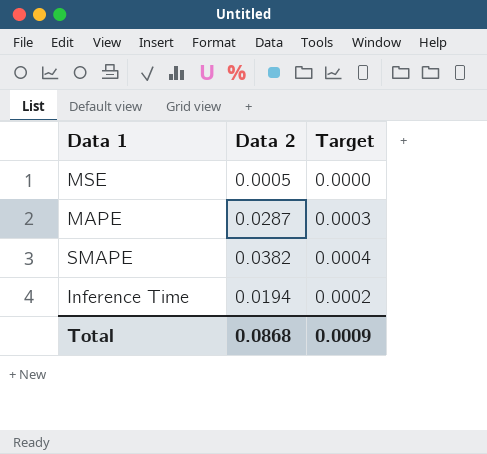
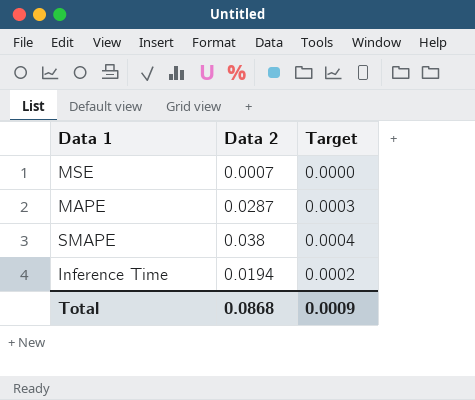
MSE | Data 2: 0.0005 -> 0.0007
SMAPE | Data 2: 0.0382 -> 0.038

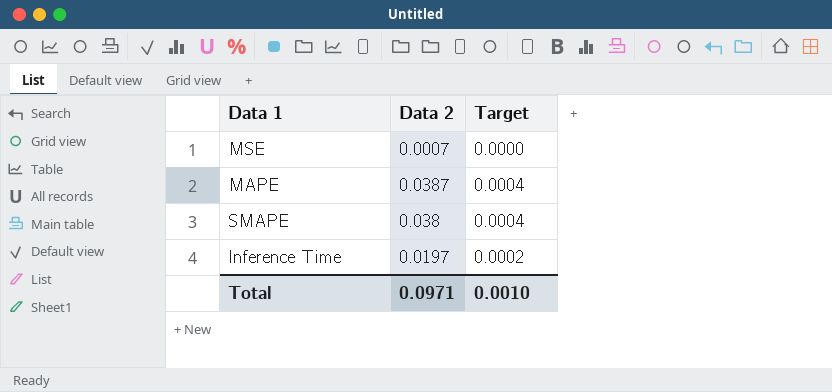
MAPE | Data 2: 0.0287 -> 0.0387
MAPE | Target: 0.0003 -> 0.0004
Inference Time | Data 2: 0.0194 -> 0.0197
Total | Data 2: 0.0868 -> 0.0971
Total | Target: 0.0009 -> 0.0010

